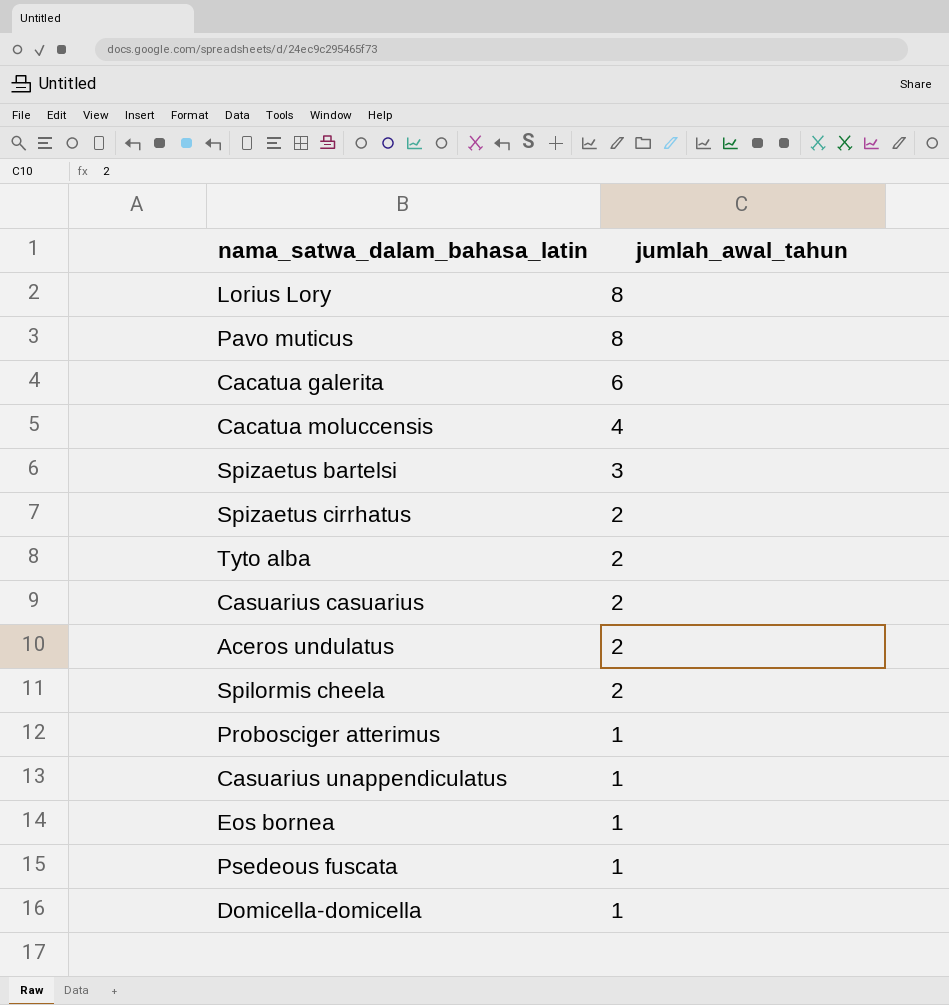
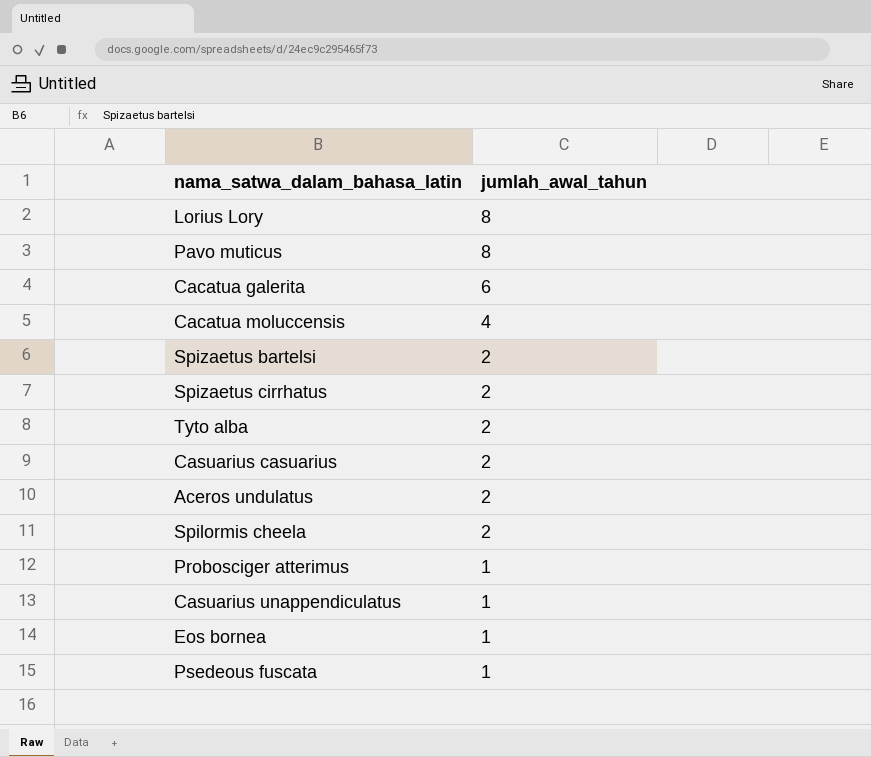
row Domicella-domicella: 1 -> none
Spizaetus bartelsi | jumlah_awal_tahun: 3 -> 2

